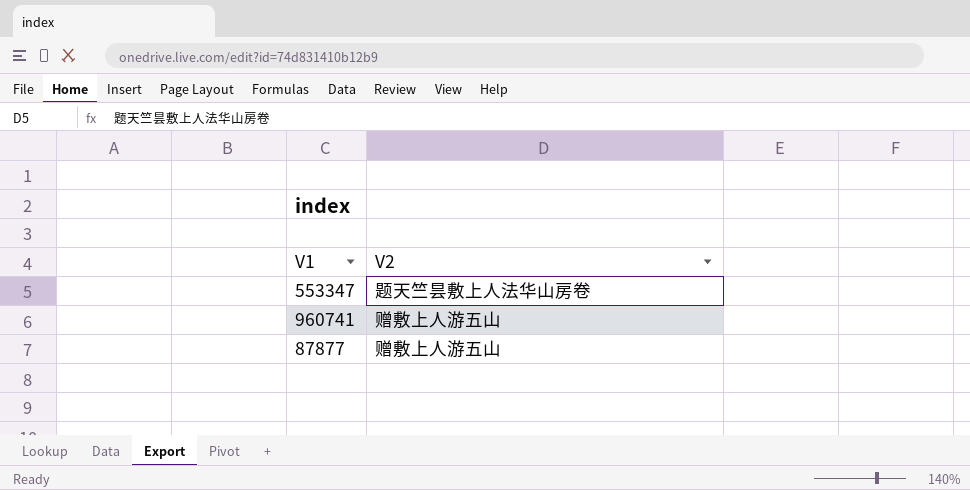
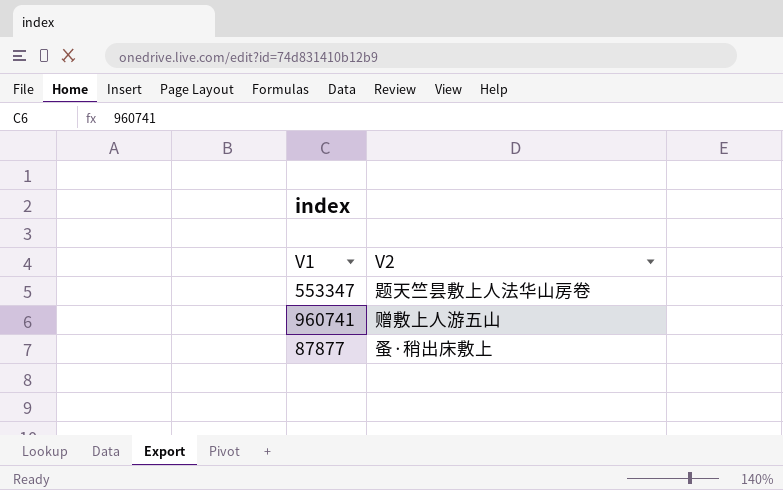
87877 | V2: 赠敷上人游五山 -> 蚤·稍出床敷上

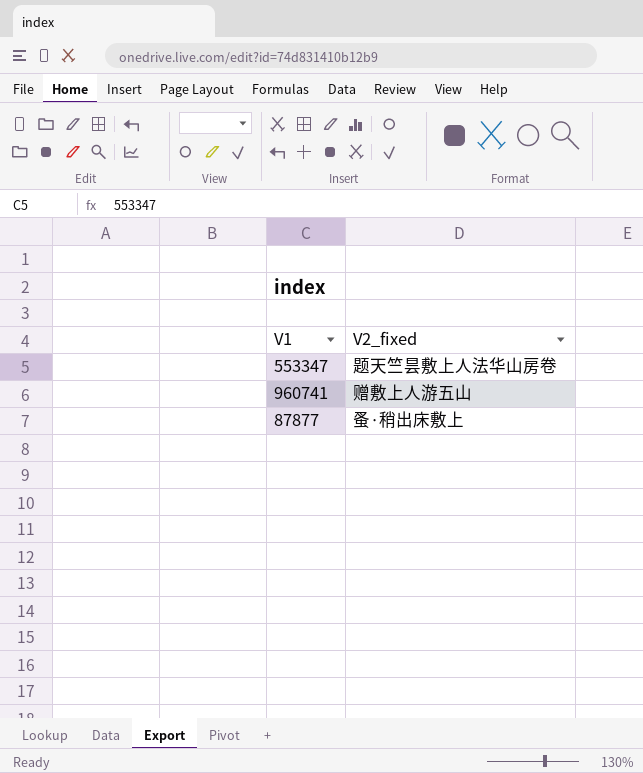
column name: V2 -> V2_fixed

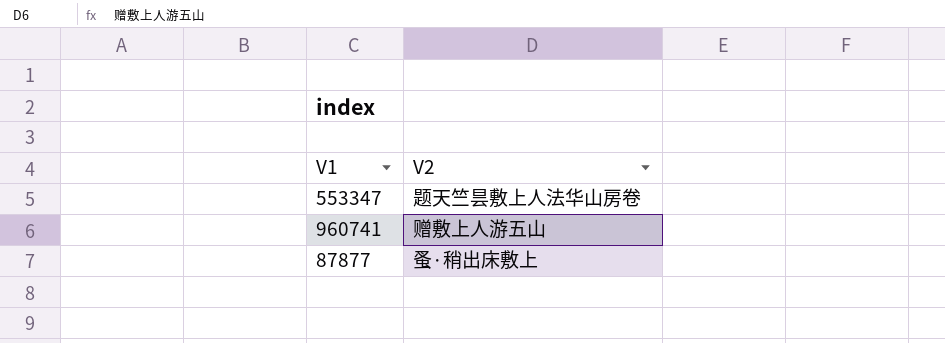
column name: V2_fixed -> V2

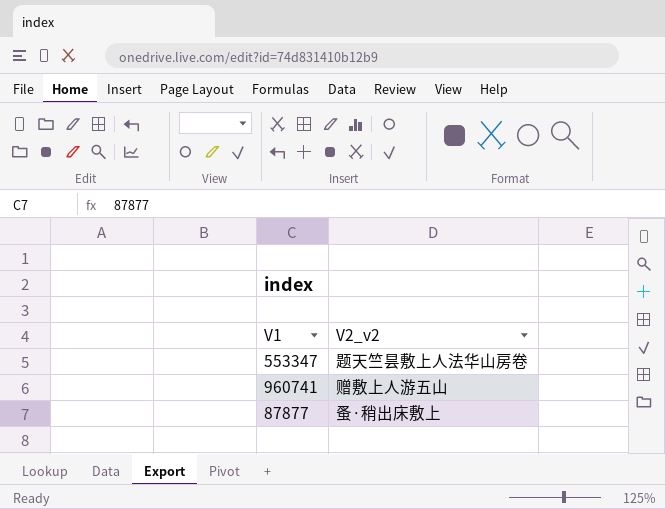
column name: V2 -> V2_v2

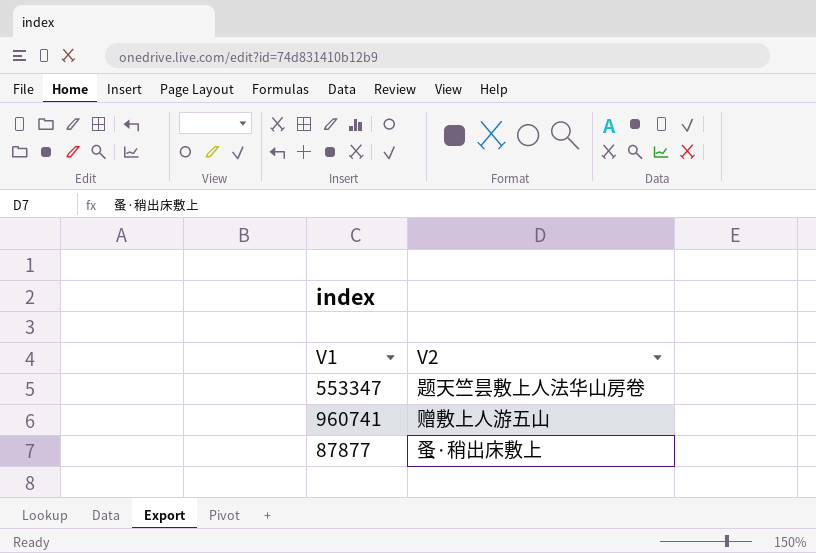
column name: V2_v2 -> V2

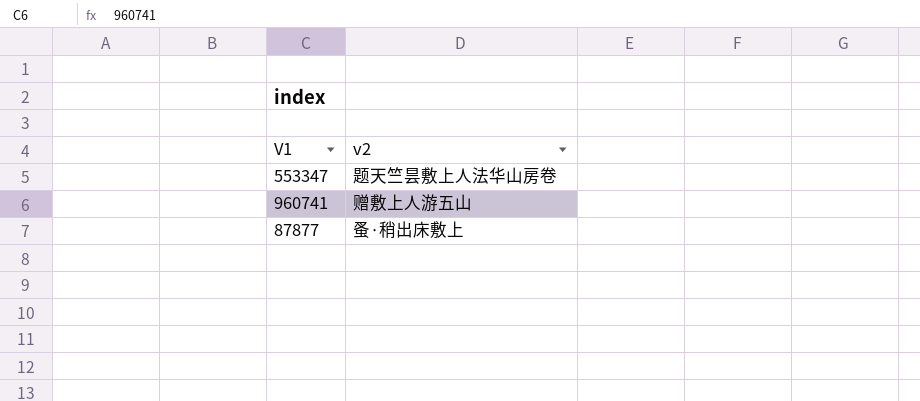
column name: V2 -> v2

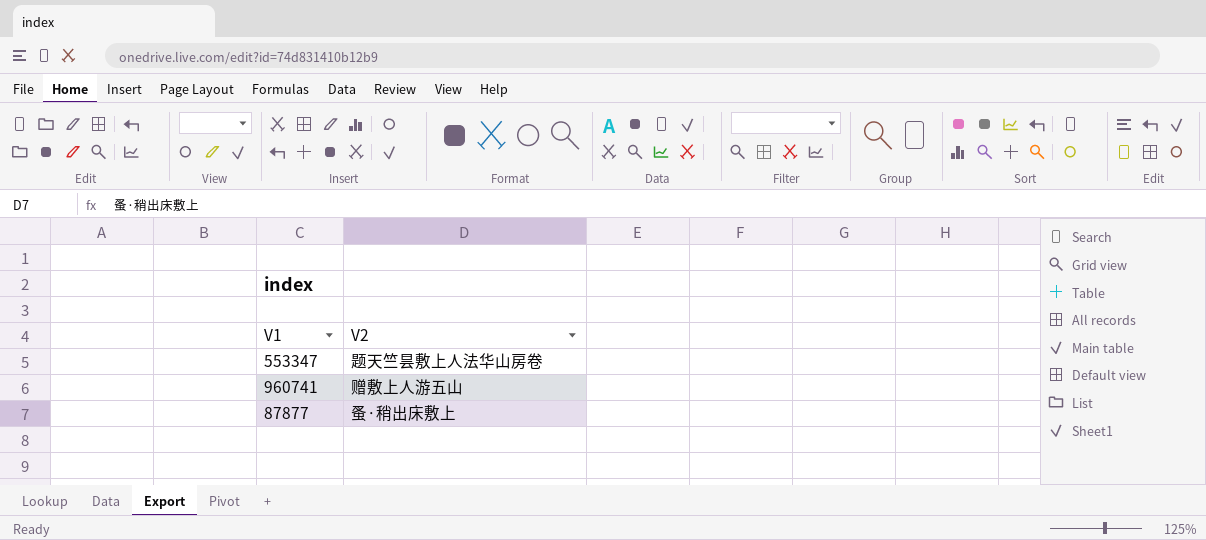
column name: v2 -> V2

